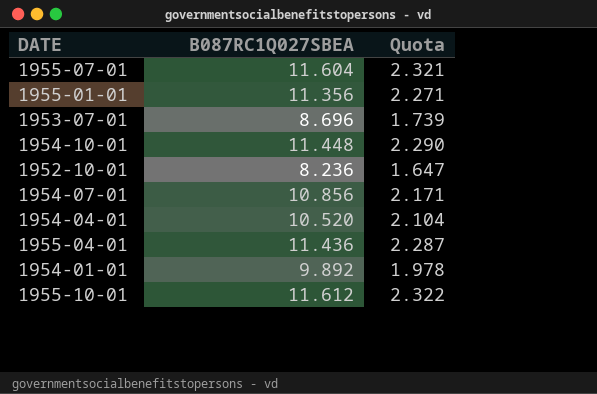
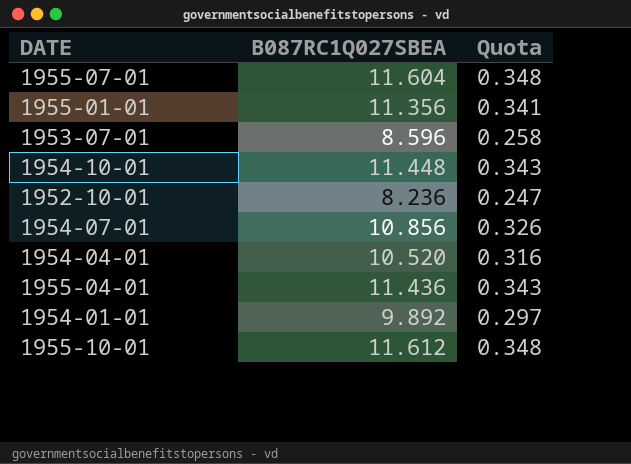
column Quota | formula: [B087RC1Q027SBEA] * 0.2 -> [B087RC1Q027SBEA] * 0.03
1953-07-01 | B087RC1Q027SBEA: 8.696 -> 8.596

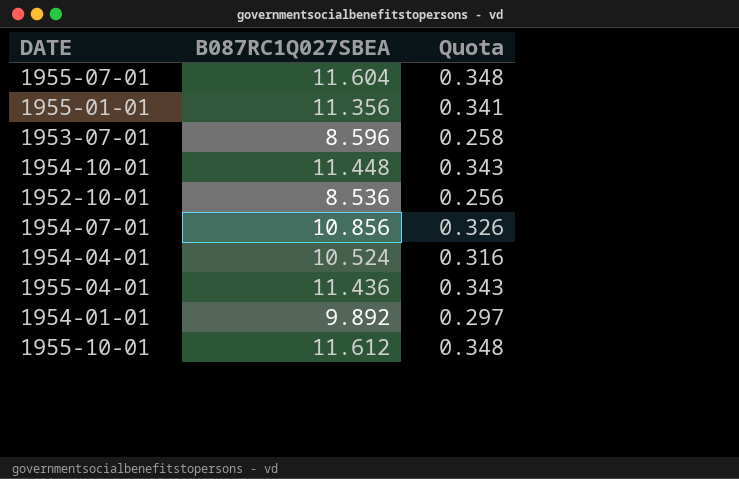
1952-10-01 | B087RC1Q027SBEA: 8.236 -> 8.536
1952-10-01 | Quota: 0.247 -> 0.256
1954-04-01 | B087RC1Q027SBEA: 10.520 -> 10.524

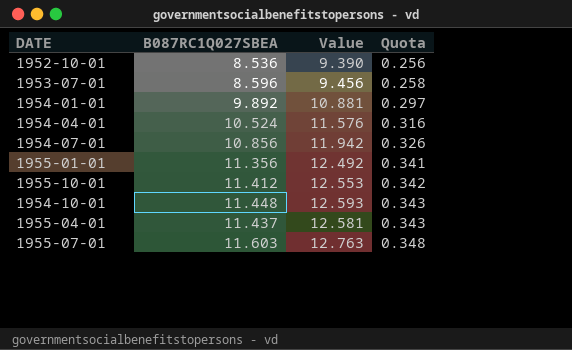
row order: none -> Quota ascending
column Value | formula: none -> [B087RC1Q027SBEA] * 1.1
1955-10-01 | B087RC1Q027SBEA: 11.612 -> 11.412
1955-10-01 | Quota: 0.348 -> 0.342
1955-04-01 | B087RC1Q027SBEA: 11.436 -> 11.437
1955-07-01 | B087RC1Q027SBEA: 11.604 -> 11.603

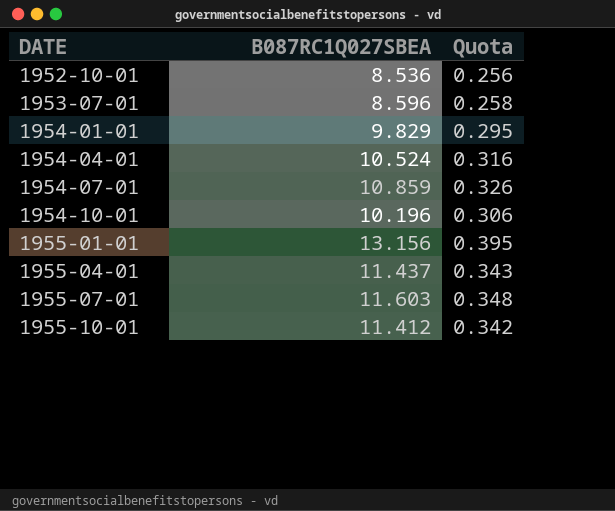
row order: Quota ascending -> DATE ascending
column Value | formula: [B087RC1Q027SBEA] * 1.1 -> none
1954-01-01 | B087RC1Q027SBEA: 9.892 -> 9.829
1954-01-01 | Quota: 0.297 -> 0.295
1954-07-01 | B087RC1Q027SBEA: 10.856 -> 10.859
1954-10-01 | B087RC1Q027SBEA: 11.448 -> 10.196
1954-10-01 | Quota: 0.343 -> 0.306
1955-01-01 | B087RC1Q027SBEA: 11.356 -> 13.156
1955-01-01 | Quota: 0.341 -> 0.395

